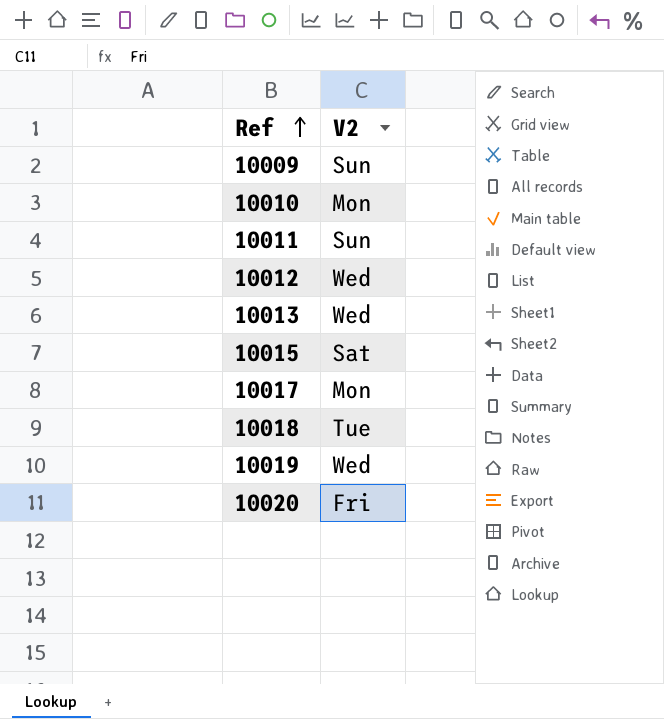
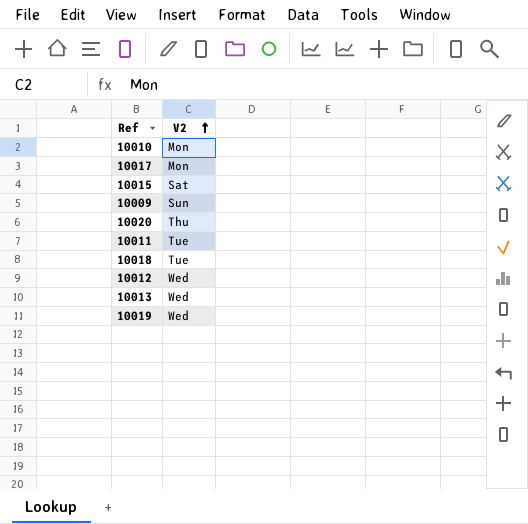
row order: Ref ascending -> V2 ascending
10020 | V2: Fri -> Thu
10011 | V2: Sun -> Tue

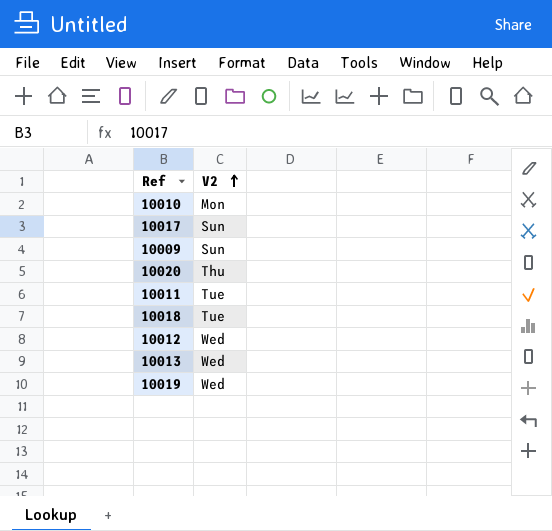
row 10015: Sat -> none
10017 | V2: Mon -> Sun

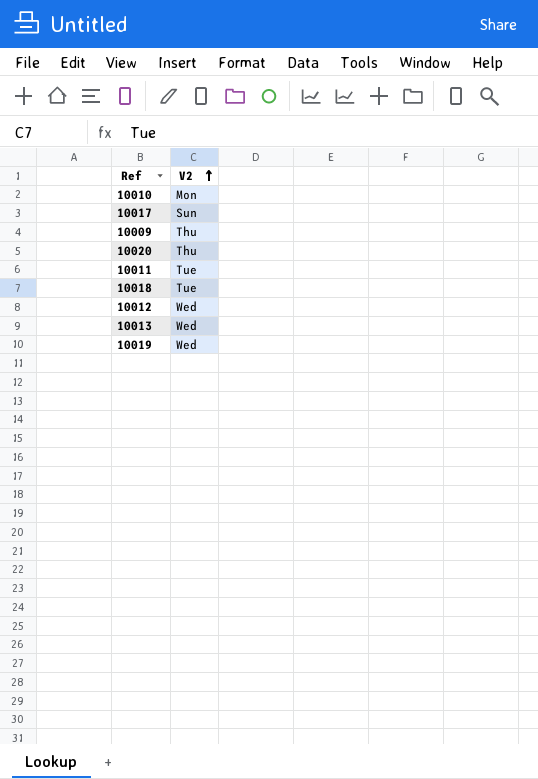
10009 | V2: Sun -> Thu

